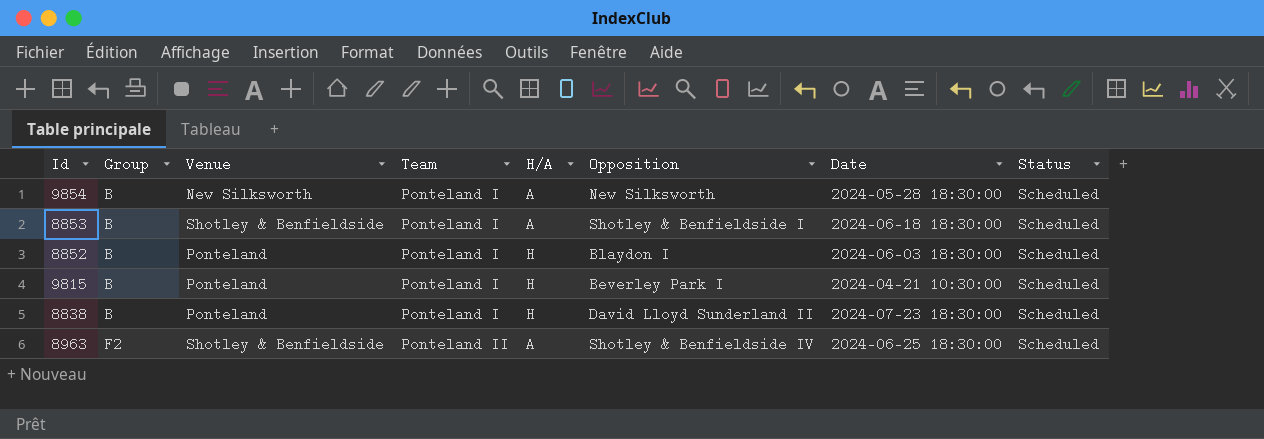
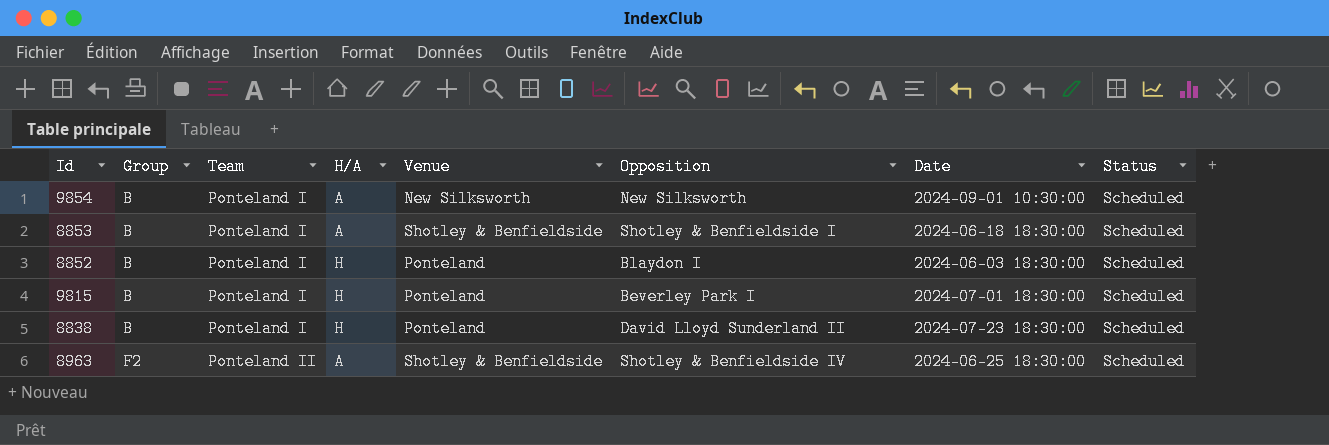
column Venue | position: 3 -> 5
9854 | Date: 2024-05-28 18:30:00 -> 2024-09-01 10:30:00
9815 | Date: 2024-04-21 10:30:00 -> 2024-07-01 18:30:00

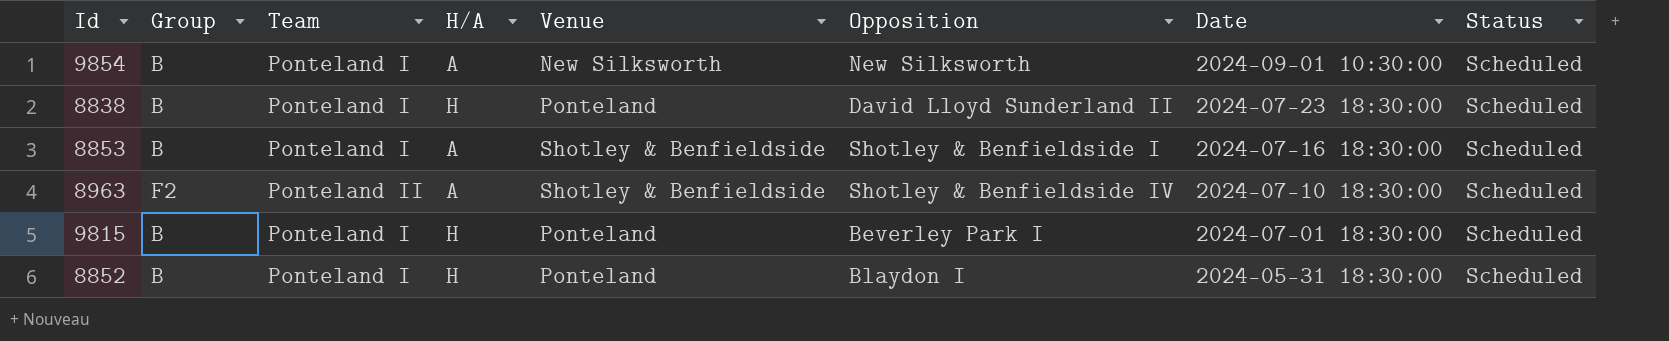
row order: Group ascending -> Date descending
8853 | Date: 2024-06-18 18:30:00 -> 2024-07-16 18:30:00
8963 | Date: 2024-06-25 18:30:00 -> 2024-07-10 18:30:00
8852 | Date: 2024-06-03 18:30:00 -> 2024-05-31 18:30:00

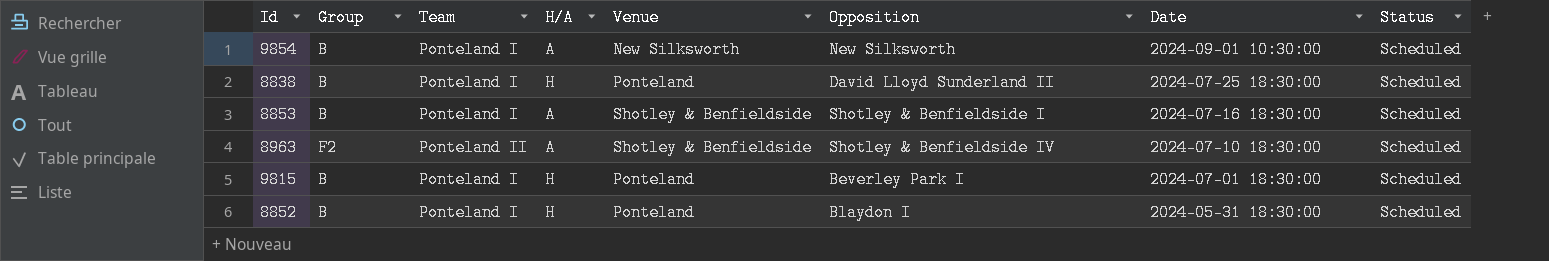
8838 | Date: 2024-07-23 18:30:00 -> 2024-07-25 18:30:00

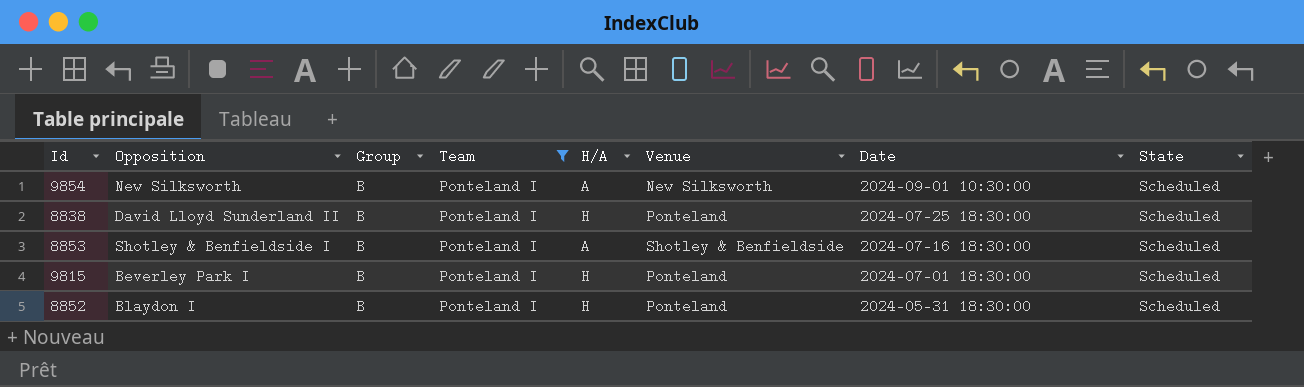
filter: none -> Team = Ponteland I
column Opposition | position: 6 -> 2
column name: Status -> State

